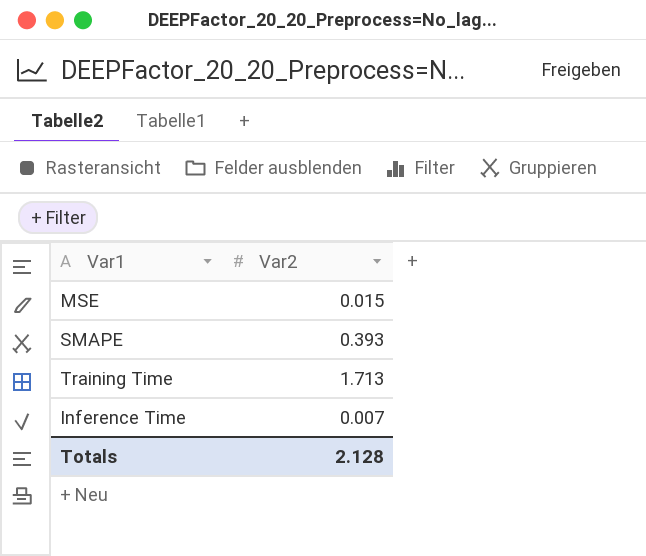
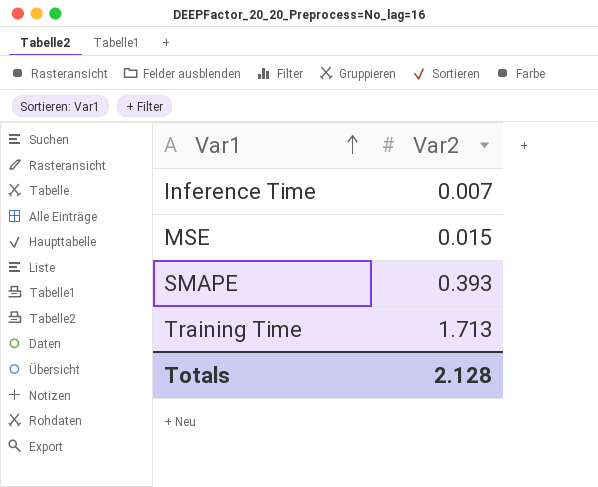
row order: none -> Var1 ascending

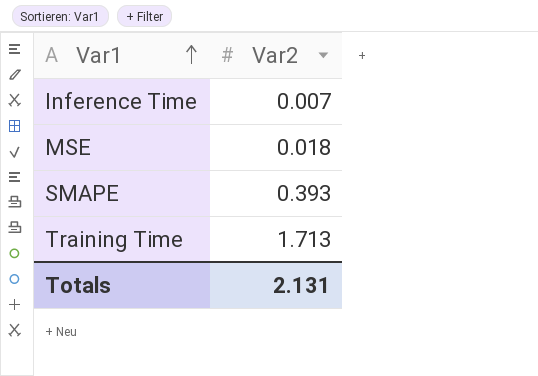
MSE | Var2: 0.015 -> 0.018
Totals | Var2: 2.128 -> 2.131

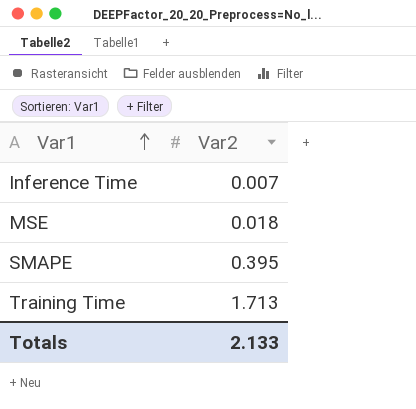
SMAPE | Var2: 0.393 -> 0.395
Totals | Var2: 2.131 -> 2.133

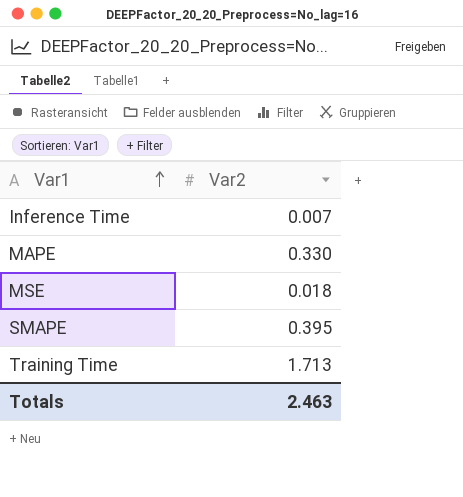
row MAPE: none -> 0.330
Totals | Var2: 2.133 -> 2.463

